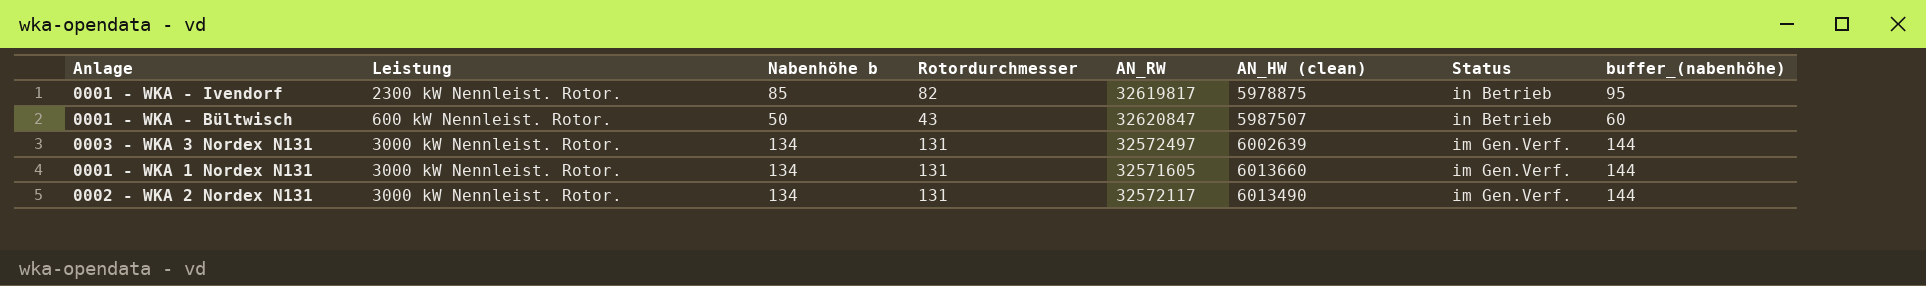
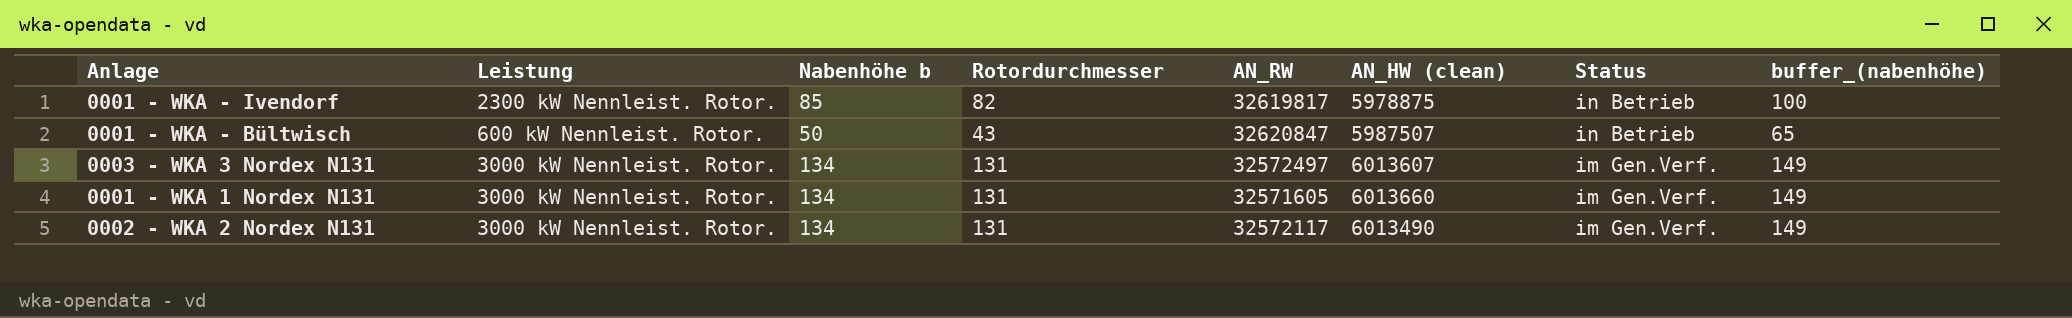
column buffer_(nabenhöhe) | formula: [Nabenhöhe b] + 10 -> [Nabenhöhe b] + 15
0003 - WKA 3 Nordex N131 | AN_HW (clean): 6002639 -> 6013607

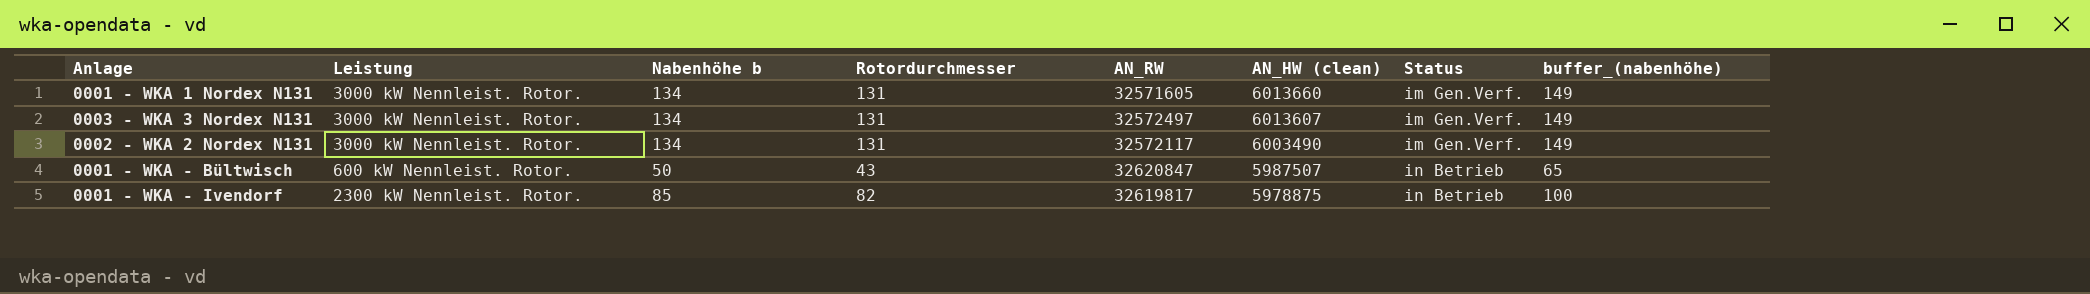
row order: Status descending -> AN_HW (clean) descending
0002 - WKA 2 Nordex N131 | AN_HW (clean): 6013490 -> 6003490

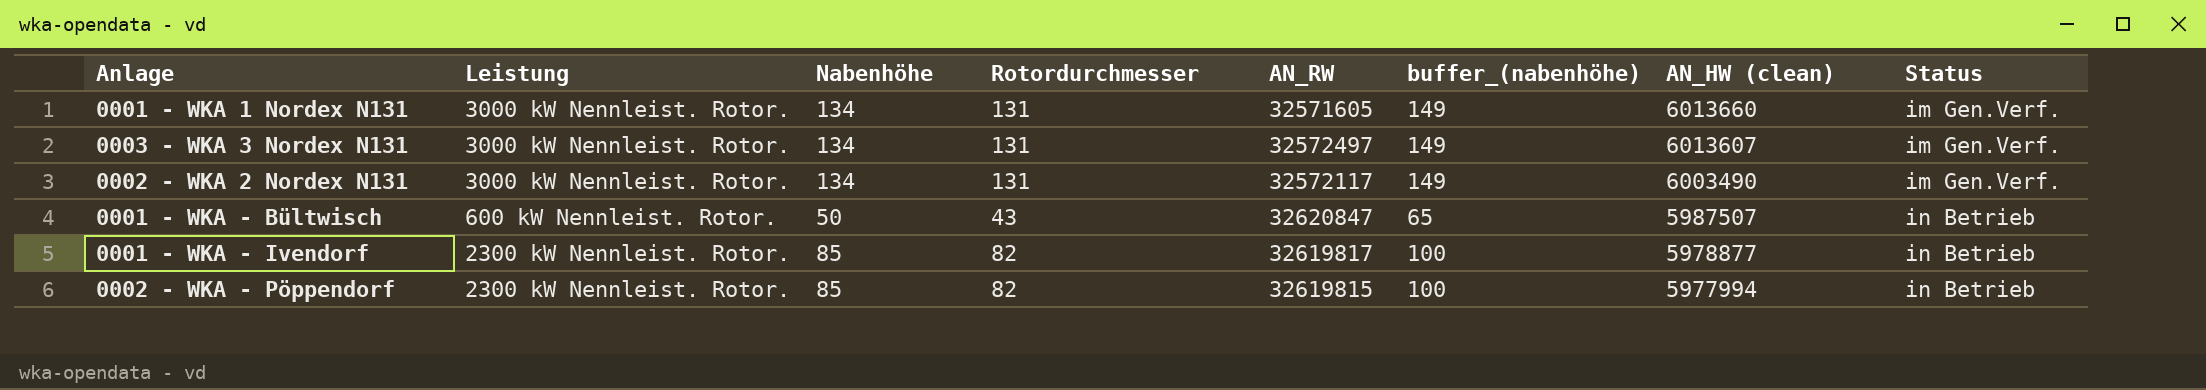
column name: Nabenhöhe b -> Nabenhöhe
column buffer_(nabenhöhe) | position: 8 -> 6
0001 - WKA - Ivendorf | AN_HW (clean): 5978875 -> 5978877
row 0002 - WKA - Pöppendorf: none -> 2300 kW Nennleist. Rotor. | 85 | 82 | 32619815 | 100 | 5977994 | in Betrieb

